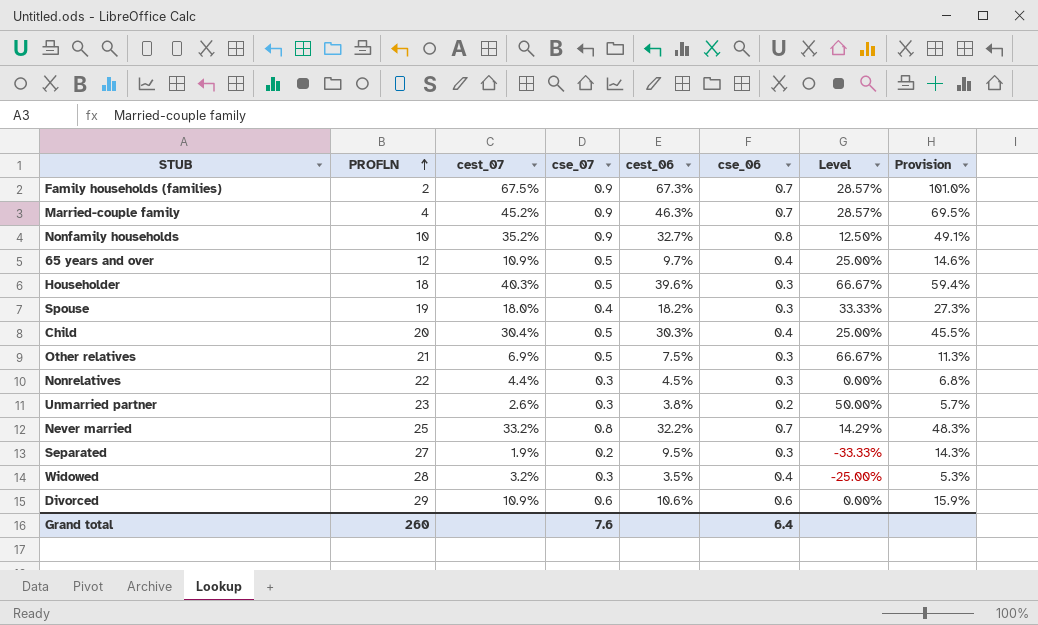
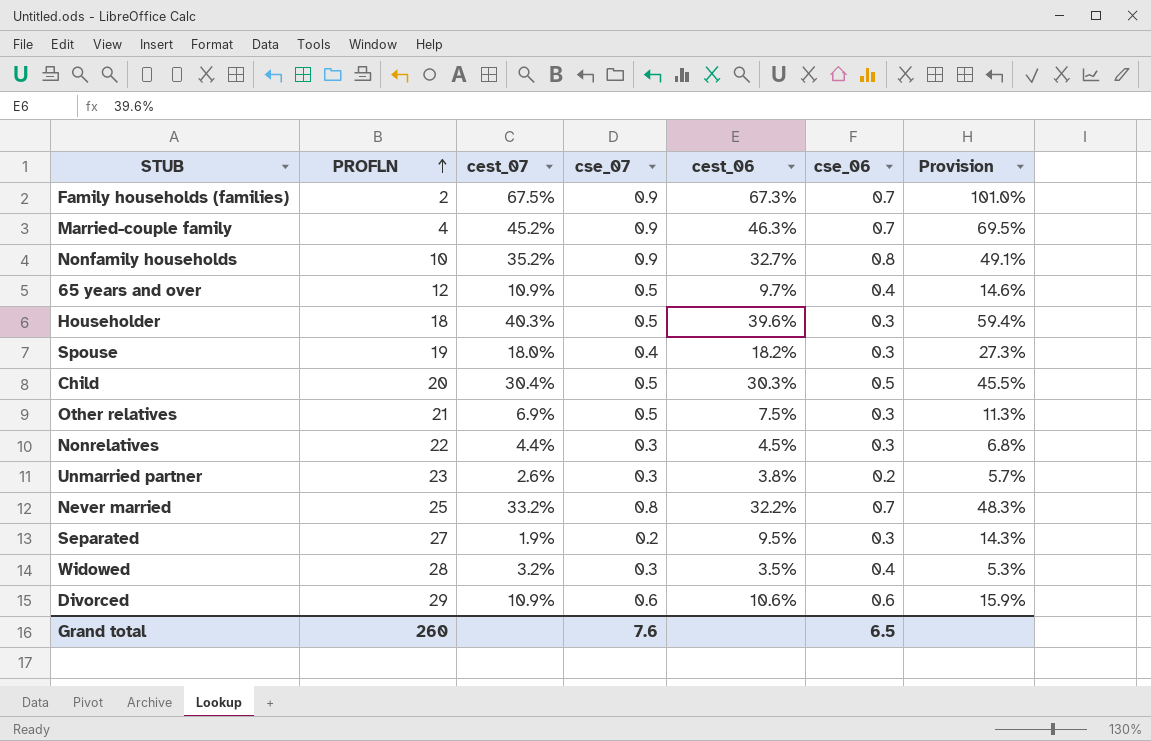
column Level | formula: ([cse_07] - [cse_06]) / [cse_06] -> none
Child | cse_06: 0.4 -> 0.5
Grand total | cse_06: 6.4 -> 6.5

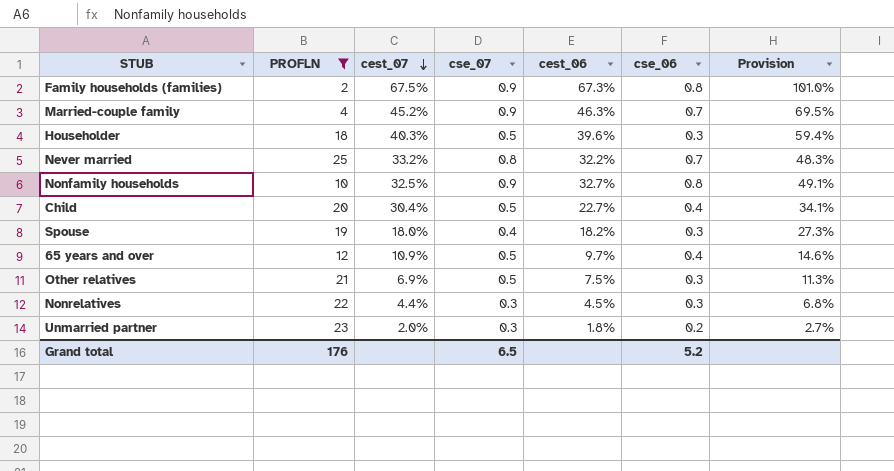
filter: none -> PROFLN <= 25
row order: PROFLN ascending -> cest_07 descending
Family households (families) | cse_06: 0.7 -> 0.8
Nonfamily households | cest_07: 35.2% -> 32.5%
Child | cest_06: 30.3% -> 22.7%
Child | cse_06: 0.5 -> 0.4
Child | Provision: 45.5% -> 34.1%
Unmarried partner | cest_07: 2.6% -> 2.0%
Unmarried partner | cest_06: 3.8% -> 1.8%
Unmarried partner | Provision: 5.7% -> 2.7%
Grand total | PROFLN: 260 -> 176
Grand total | cse_07: 7.6 -> 6.5
Grand total | cse_06: 6.5 -> 5.2

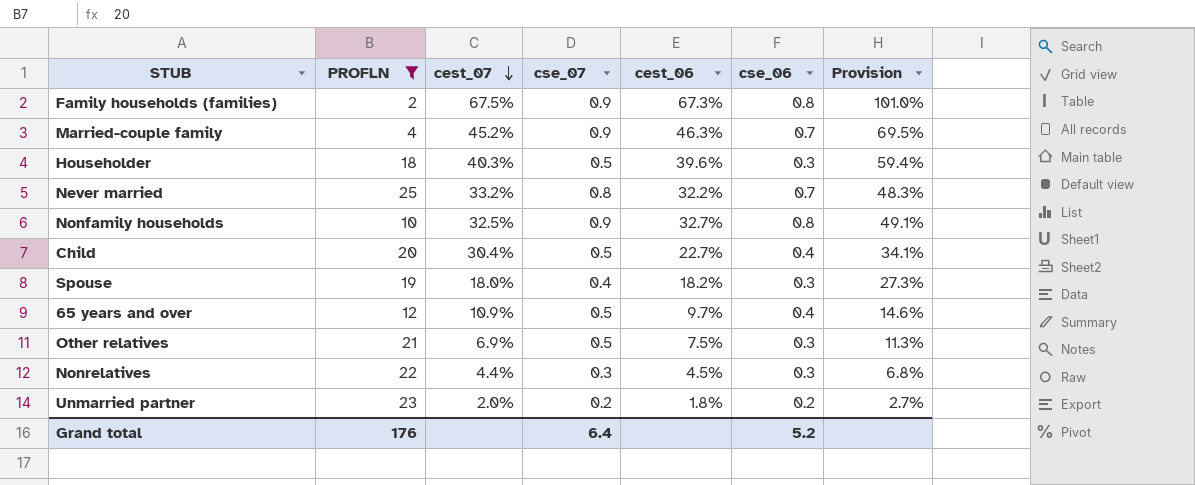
Unmarried partner | cse_07: 0.3 -> 0.2
Grand total | cse_07: 6.5 -> 6.4

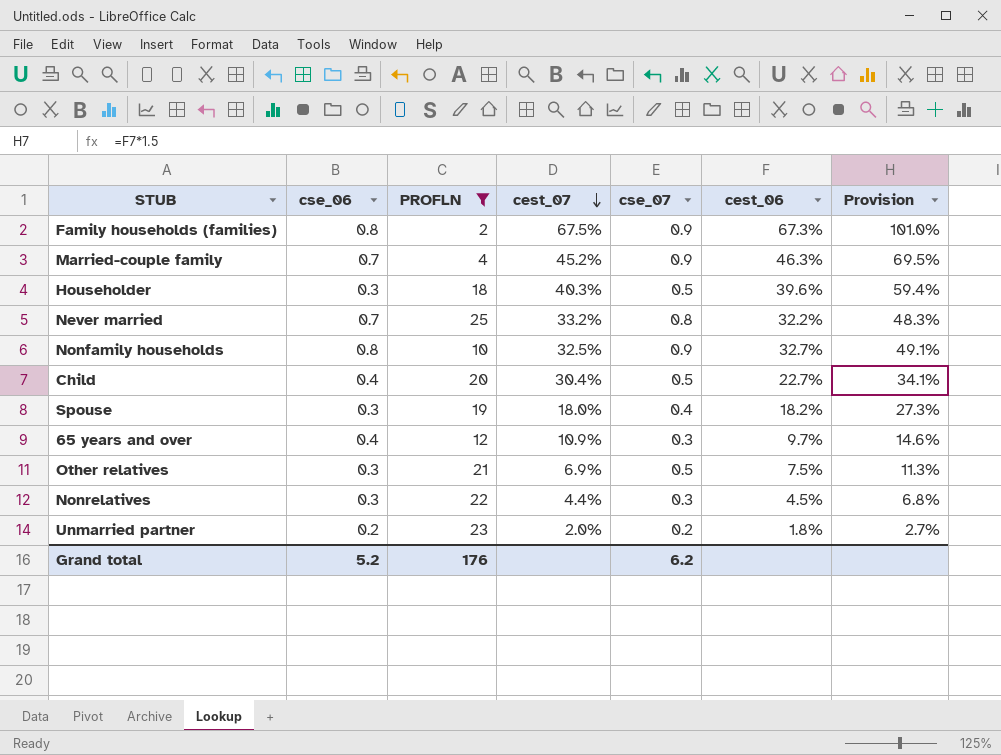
column cse_06 | position: 6 -> 2
65 years and over | cse_07: 0.5 -> 0.3
Grand total | cse_07: 6.4 -> 6.2

